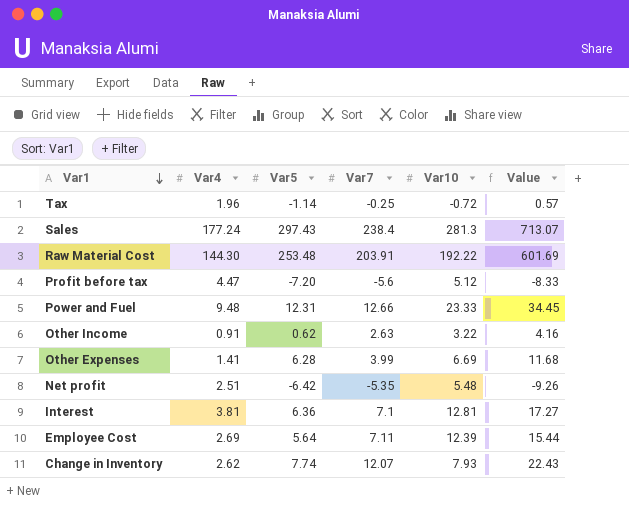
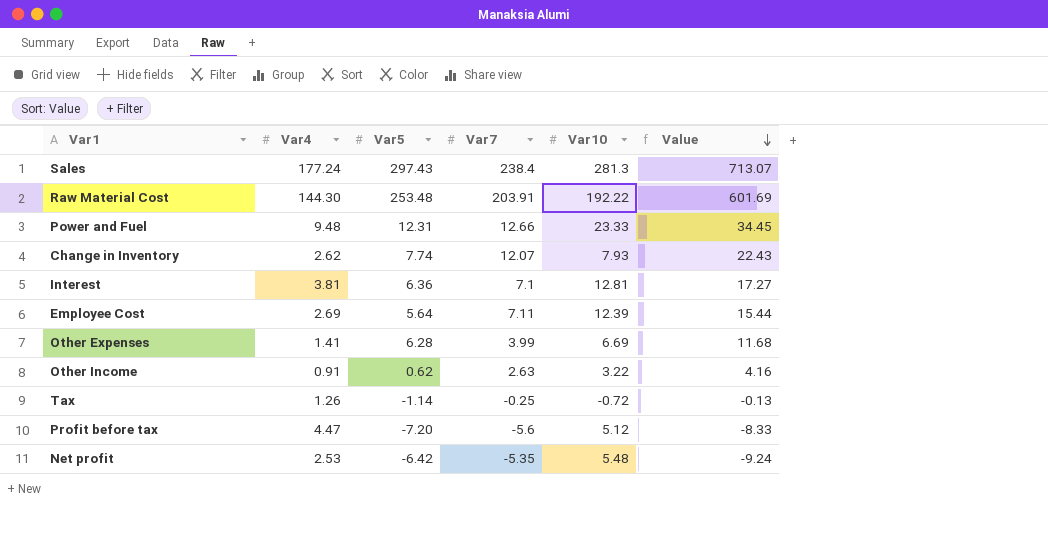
row order: Var1 descending -> Value descending
Tax | Var4: 1.96 -> 1.26
Tax | Value: 0.57 -> -0.13
Net profit | Var4: 2.51 -> 2.53
Net profit | Value: -9.26 -> -9.24

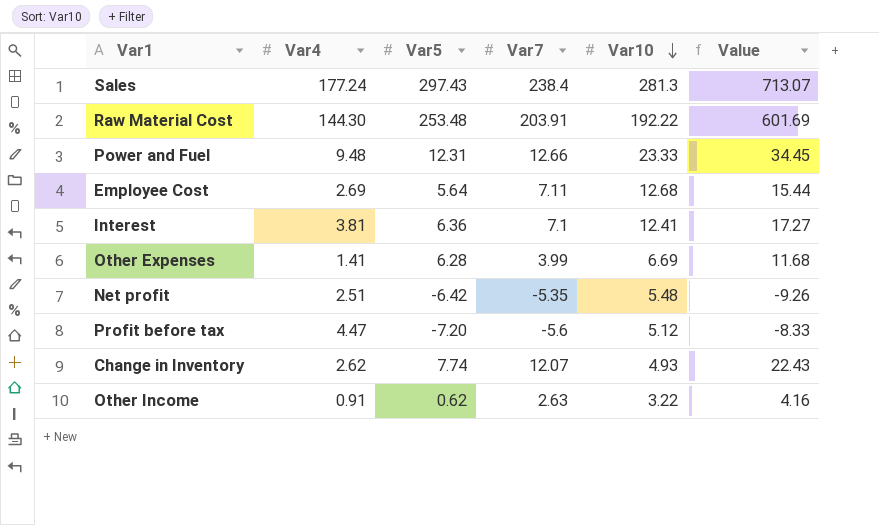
row order: Value descending -> Var10 descending
row Tax: 1.26 | -1.14 | -0.25 | -0.72 | -0.13 -> none
Employee Cost | Var10: 12.39 -> 12.68
Interest | Var10: 12.81 -> 12.41
Net profit | Var4: 2.53 -> 2.51
Net profit | Value: -9.24 -> -9.26
Change in Inventory | Var10: 7.93 -> 4.93

